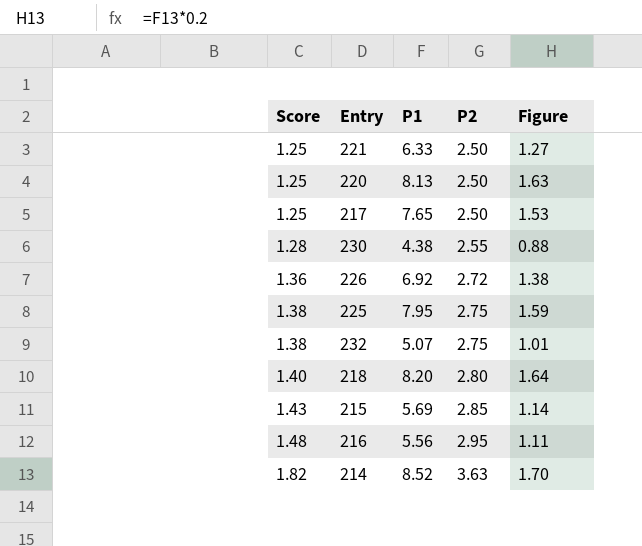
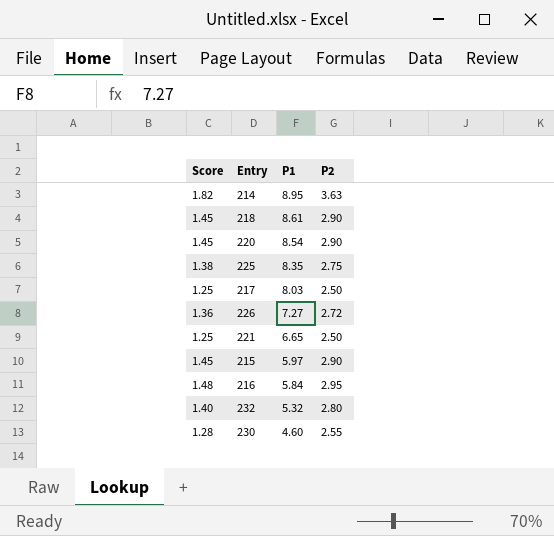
row order: Score ascending -> P1 descending
column Figure | formula: [P1] * 0.2 -> none
214 | P1: 8.52 -> 8.95
218 | Score: 1.40 -> 1.45
218 | P1: 8.20 -> 8.61
218 | P2: 2.80 -> 2.90
220 | Score: 1.25 -> 1.45
220 | P1: 8.13 -> 8.54
220 | P2: 2.50 -> 2.90
225 | P1: 7.95 -> 8.35
217 | P1: 7.65 -> 8.03
226 | P1: 6.92 -> 7.27
221 | P1: 6.33 -> 6.65
215 | Score: 1.43 -> 1.45
215 | P1: 5.69 -> 5.97
215 | P2: 2.85 -> 2.90
216 | P1: 5.56 -> 5.84
232 | Score: 1.38 -> 1.40
232 | P1: 5.07 -> 5.32
232 | P2: 2.75 -> 2.80
230 | P1: 4.38 -> 4.60

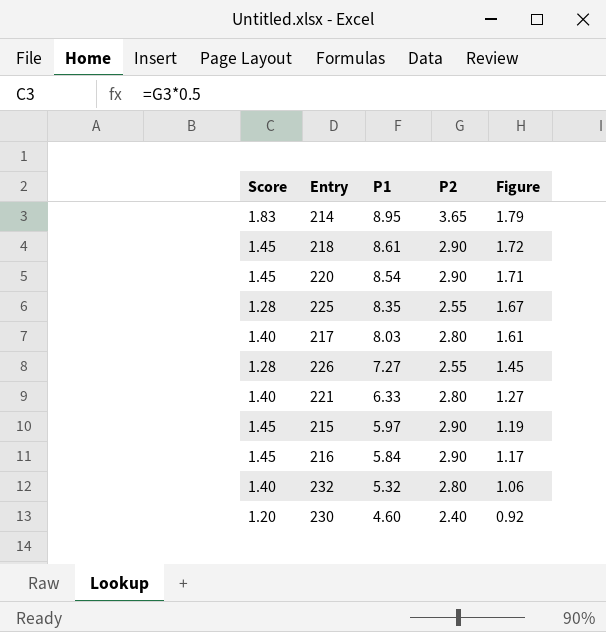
column Figure | formula: none -> [P1] * 0.2
214 | Score: 1.82 -> 1.83
214 | P2: 3.63 -> 3.65
225 | Score: 1.38 -> 1.28
225 | P2: 2.75 -> 2.55
217 | Score: 1.25 -> 1.40
217 | P2: 2.50 -> 2.80
226 | Score: 1.36 -> 1.28
226 | P2: 2.72 -> 2.55
221 | Score: 1.25 -> 1.40
221 | P1: 6.65 -> 6.33
221 | P2: 2.50 -> 2.80
216 | Score: 1.48 -> 1.45
216 | P2: 2.95 -> 2.90
230 | Score: 1.28 -> 1.20
230 | P2: 2.55 -> 2.40

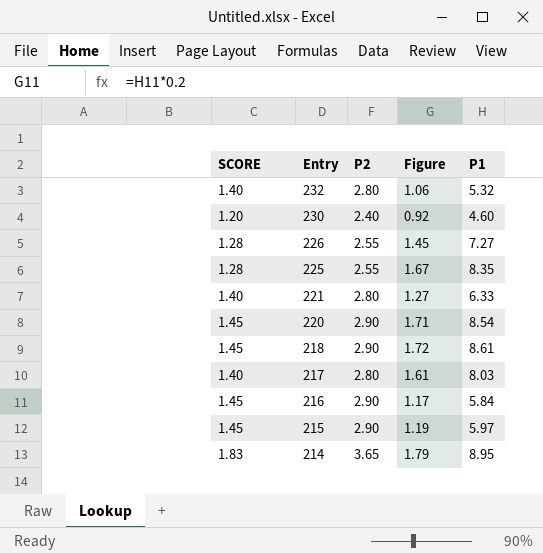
row order: P1 descending -> Entry descending
column name: Score -> SCORE
column P1 | position: 3 -> 5

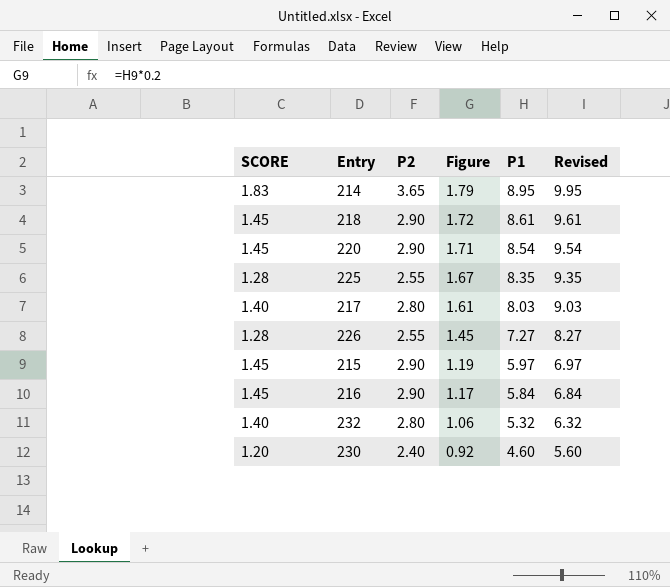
row order: Entry descending -> Figure descending
column Revised | formula: none -> [P1] + 1
row 221: 1.40 | 2.80 | 1.27 | 6.33 -> none

